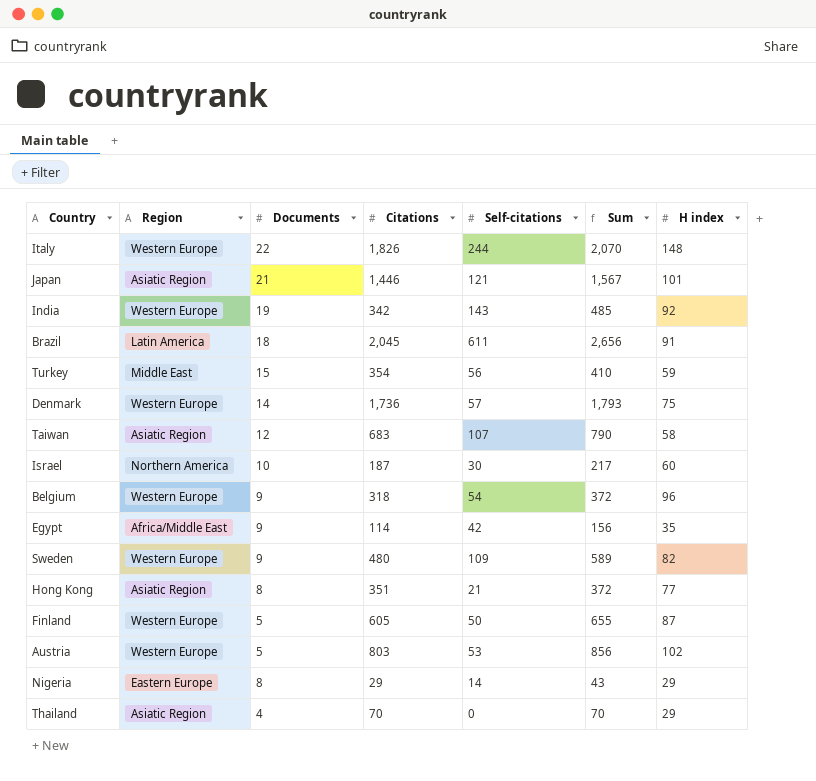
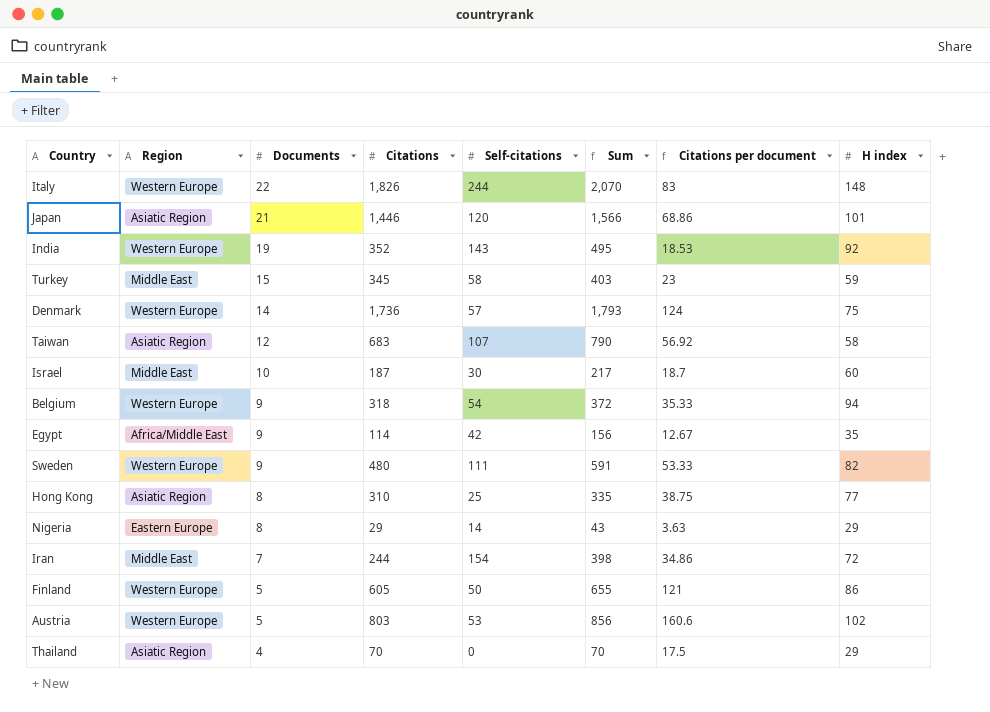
row order: none -> Documents descending
column Citations per document | formula: none -> [Citations] / [Documents]
row Brazil: Latin America | 18 | 2,045 | 611 | 2,656 | 91 -> none
Japan | Self-citations: 121 -> 120
Japan | Sum: 1,567 -> 1,566
India | Citations: 342 -> 352
India | Sum: 485 -> 495
Turkey | Citations: 354 -> 345
Turkey | Self-citations: 56 -> 58
Turkey | Sum: 410 -> 403
Israel | Region: Northern America -> Middle East
Belgium | H index: 96 -> 94
Sweden | Self-citations: 109 -> 111
Sweden | Sum: 589 -> 591
Hong Kong | Citations: 351 -> 310
Hong Kong | Self-citations: 21 -> 25
Hong Kong | Sum: 372 -> 335
row Iran: none -> Middle East | 7 | 244 | 154 | 398 | 34.86 | 72
Finland | H index: 87 -> 86

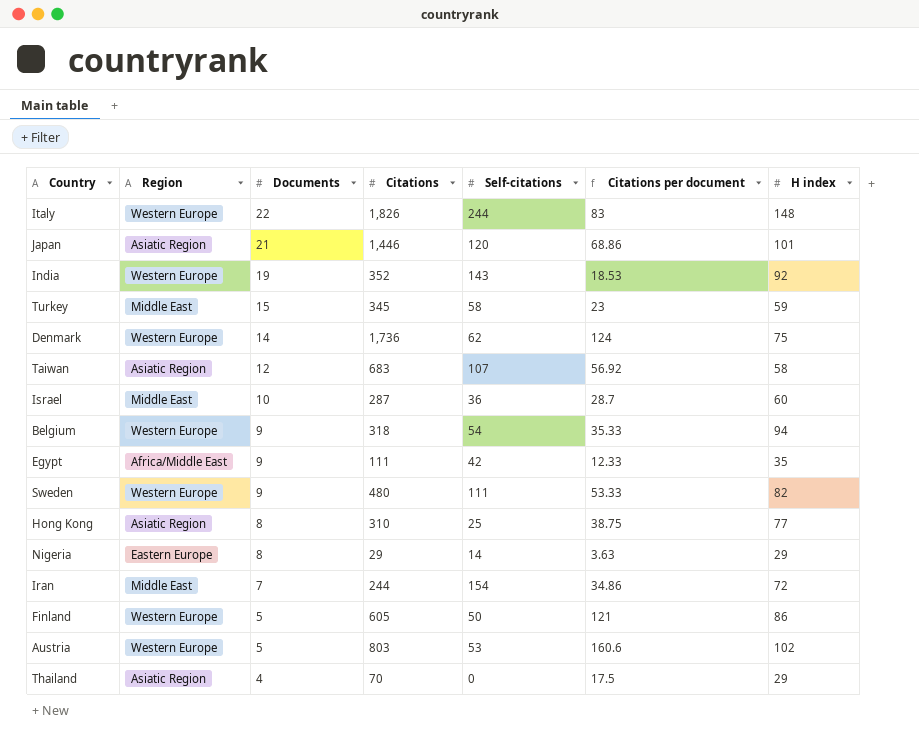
column Sum | formula: [Citations] + [Self-citations] -> none
Denmark | Self-citations: 57 -> 62
Israel | Citations: 187 -> 287
Israel | Self-citations: 30 -> 36
Israel | Citations per document: 18.7 -> 28.7
Egypt | Citations: 114 -> 111
Egypt | Citations per document: 12.67 -> 12.33

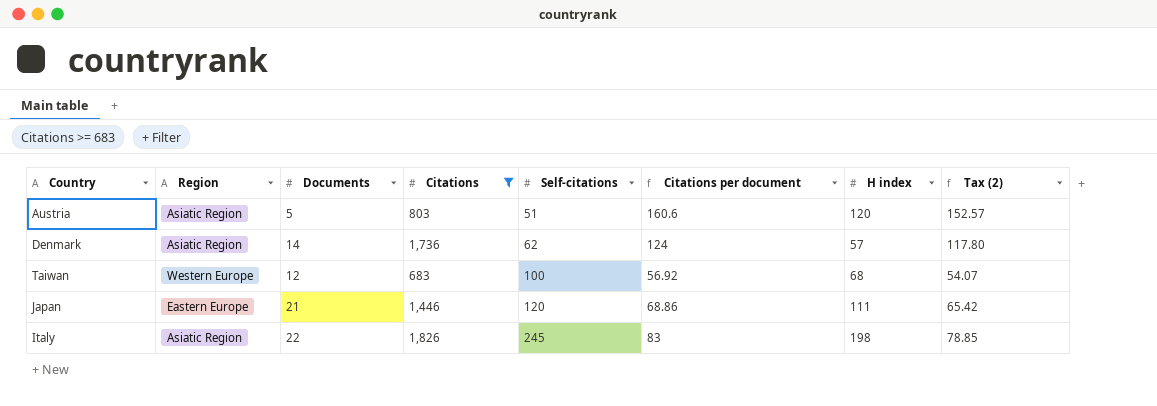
filter: none -> Citations >= 683
row order: Documents descending -> Self-citations ascending
column Tax (2) | formula: none -> [Citations per document] * 0.95
Austria | Region: Western Europe -> Asiatic Region
Austria | Self-citations: 53 -> 51
Austria | H index: 102 -> 120
Denmark | Region: Western Europe -> Asiatic Region
Denmark | H index: 75 -> 57
Taiwan | Region: Asiatic Region -> Western Europe
Taiwan | Self-citations: 107 -> 100
Taiwan | H index: 58 -> 68
Japan | Region: Asiatic Region -> Eastern Europe
Japan | H index: 101 -> 111
Italy | Region: Western Europe -> Asiatic Region
Italy | Self-citations: 244 -> 245
Italy | H index: 148 -> 198

